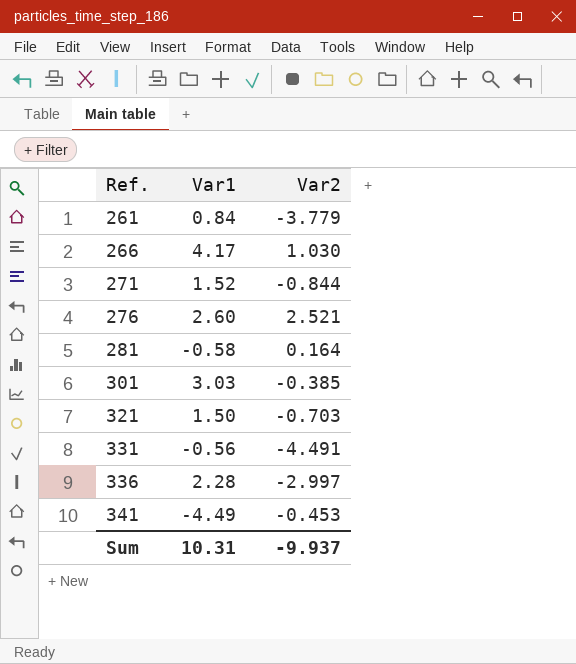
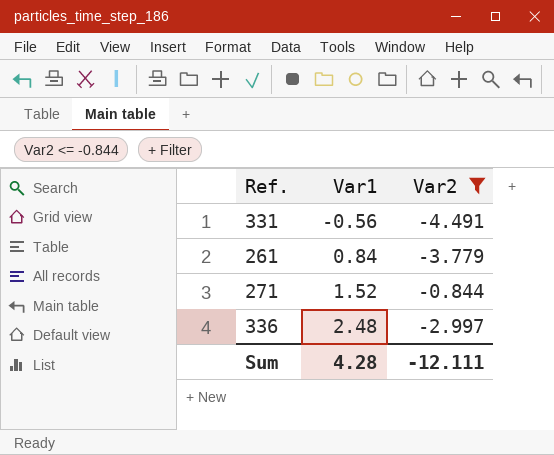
filter: none -> Var2 <= -0.844
row order: Ref. ascending -> Var1 ascending
336 | Var1: 2.28 -> 2.48
Sum | Var1: 10.31 -> 4.28
Sum | Var2: -9.937 -> -12.111

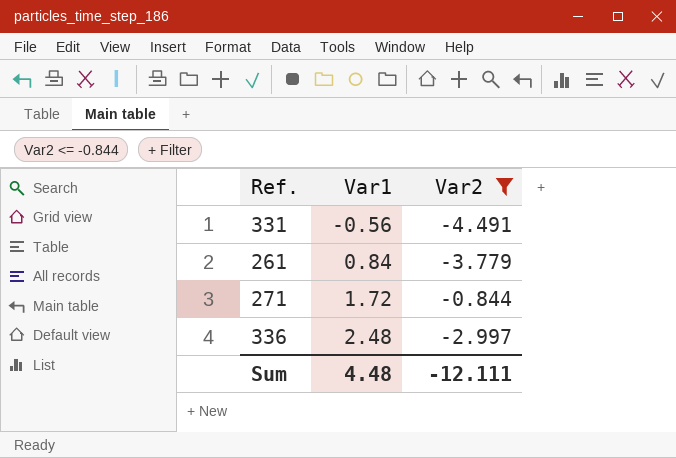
271 | Var1: 1.52 -> 1.72
Sum | Var1: 4.28 -> 4.48

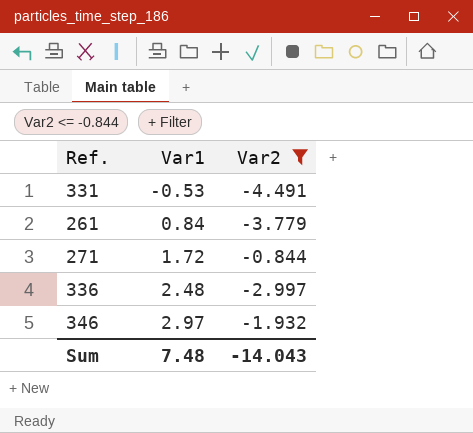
331 | Var1: -0.56 -> -0.53
row 346: none -> 2.97 | -1.932
Sum | Var1: 4.48 -> 7.48
Sum | Var2: -12.111 -> -14.043

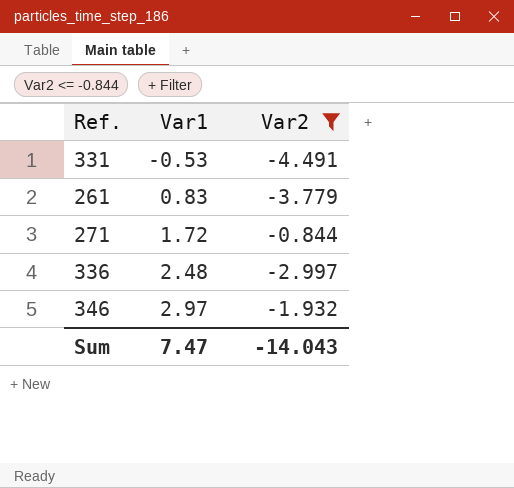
261 | Var1: 0.84 -> 0.83
Sum | Var1: 7.48 -> 7.47

